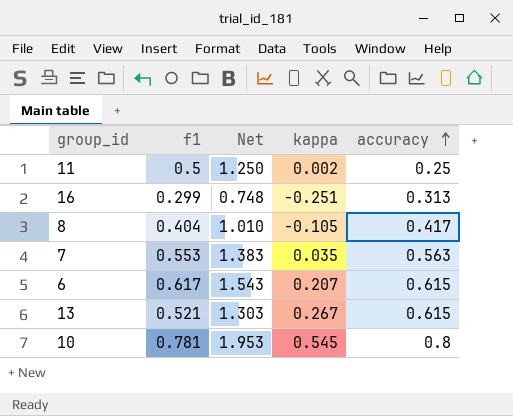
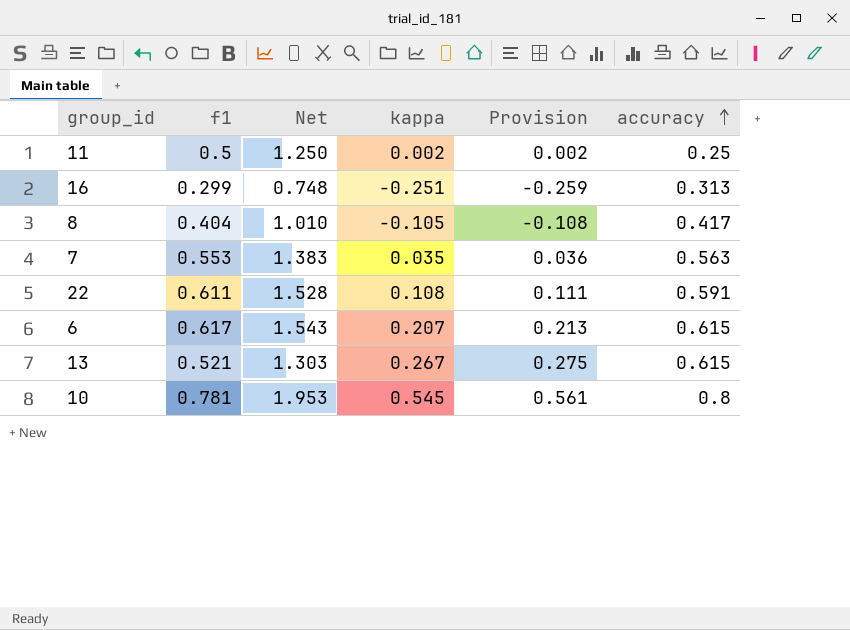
column Provision | formula: none -> [kappa] * 1.03
row 22: none -> 0.611 | 1.528 | 0.108 | 0.111 | 0.591

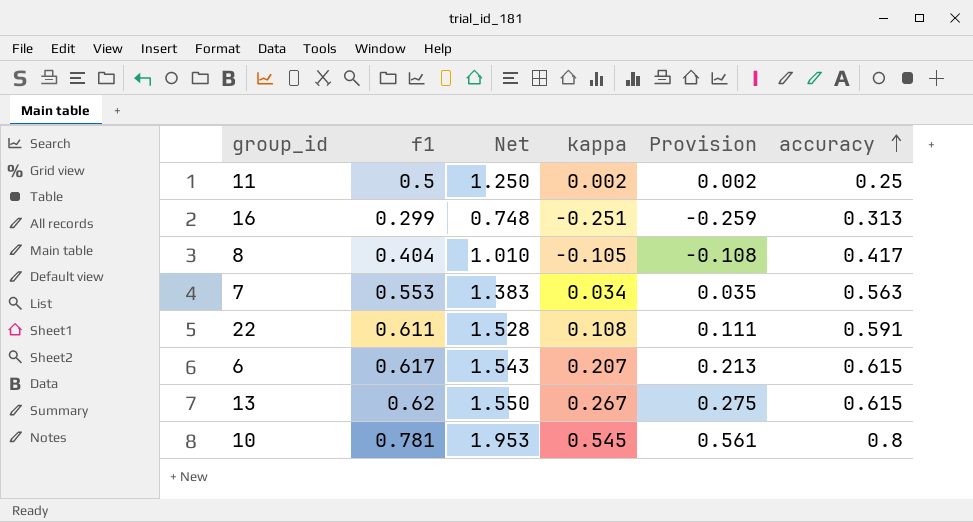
7 | kappa: 0.035 -> 0.034
7 | Provision: 0.036 -> 0.035
13 | f1: 0.521 -> 0.62
13 | Net: 1.303 -> 1.550

